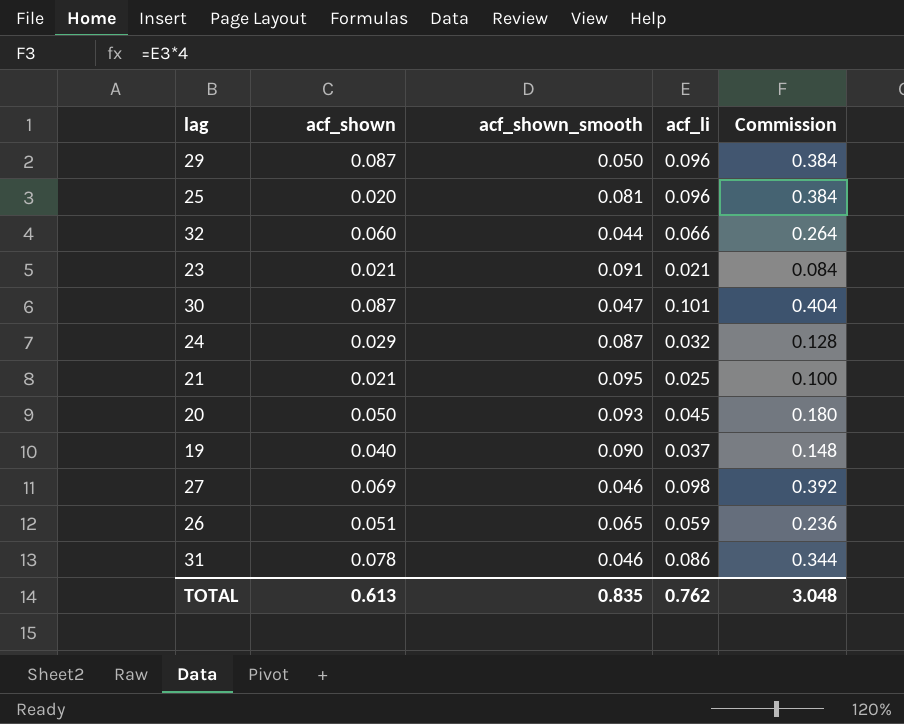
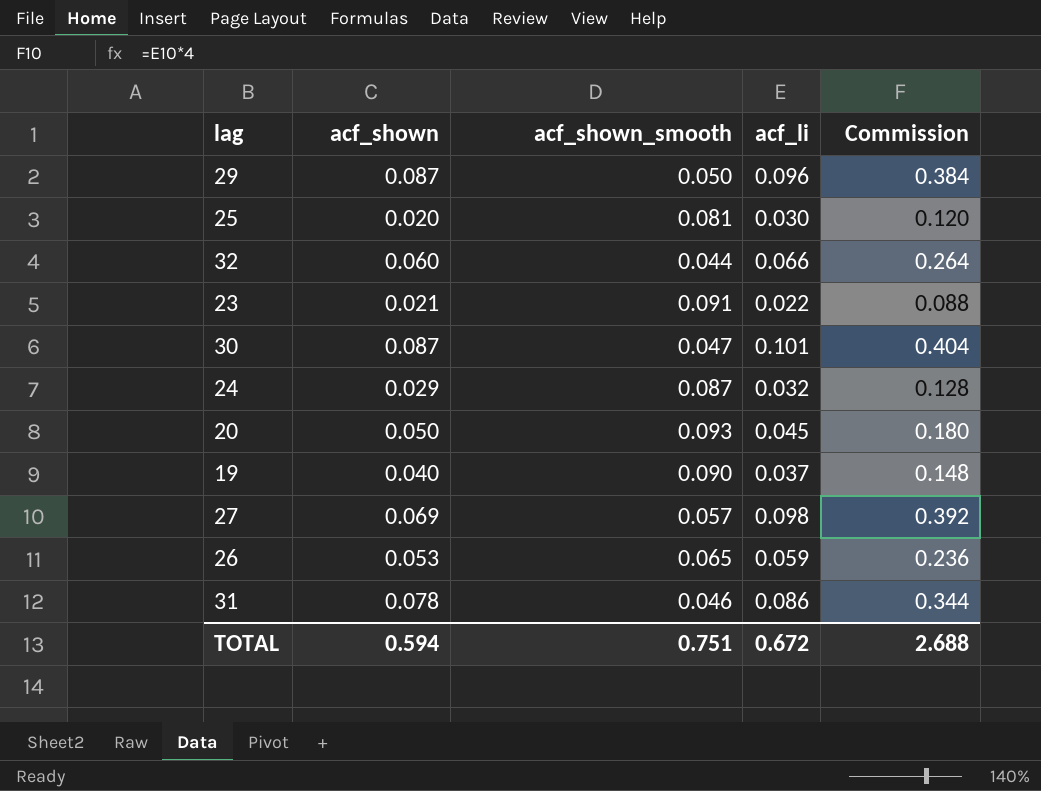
row 21: 0.021 | 0.095 | 0.025 | 0.100 -> none
25 | acf_li: 0.096 -> 0.030
25 | Commission: 0.384 -> 0.120
23 | acf_li: 0.021 -> 0.022
23 | Commission: 0.084 -> 0.088
27 | acf_shown_smooth: 0.046 -> 0.057
26 | acf_shown: 0.051 -> 0.053
TOTAL | acf_shown: 0.613 -> 0.594
TOTAL | acf_shown_smooth: 0.835 -> 0.751
TOTAL | acf_li: 0.762 -> 0.672
TOTAL | Commission: 3.048 -> 2.688

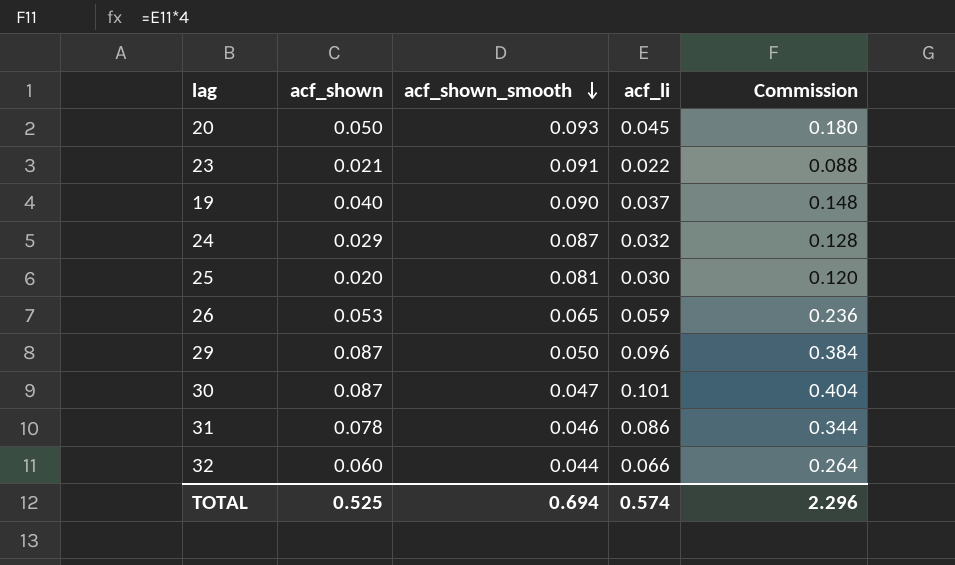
row order: none -> acf_shown_smooth descending
row 27: 0.069 | 0.057 | 0.098 | 0.392 -> none
TOTAL | acf_shown: 0.594 -> 0.525
TOTAL | acf_shown_smooth: 0.751 -> 0.694
TOTAL | acf_li: 0.672 -> 0.574
TOTAL | Commission: 2.688 -> 2.296

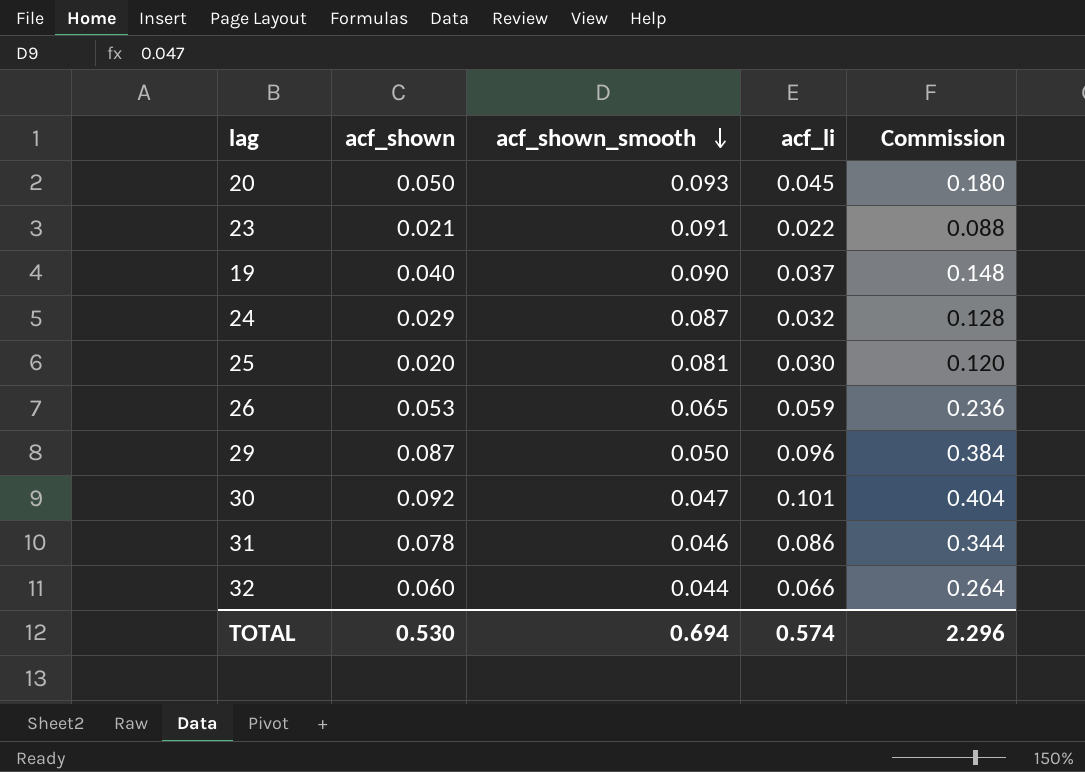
30 | acf_shown: 0.087 -> 0.092
TOTAL | acf_shown: 0.525 -> 0.530

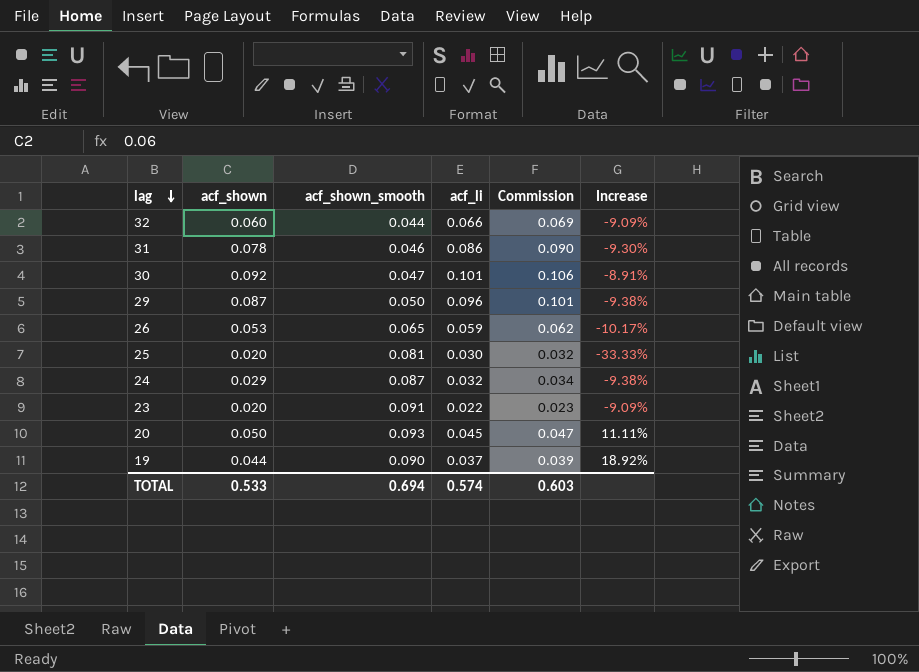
row order: acf_shown_smooth descending -> lag descending
column Commission | formula: [acf_li] * 4 -> [acf_li] * 1.05
column Increase | formula: none -> ([acf_shown] - [acf_li]) / [acf_li]
23 | acf_shown: 0.021 -> 0.020
19 | acf_shown: 0.040 -> 0.044
TOTAL | acf_shown: 0.530 -> 0.533
TOTAL | Commission: 2.296 -> 0.603

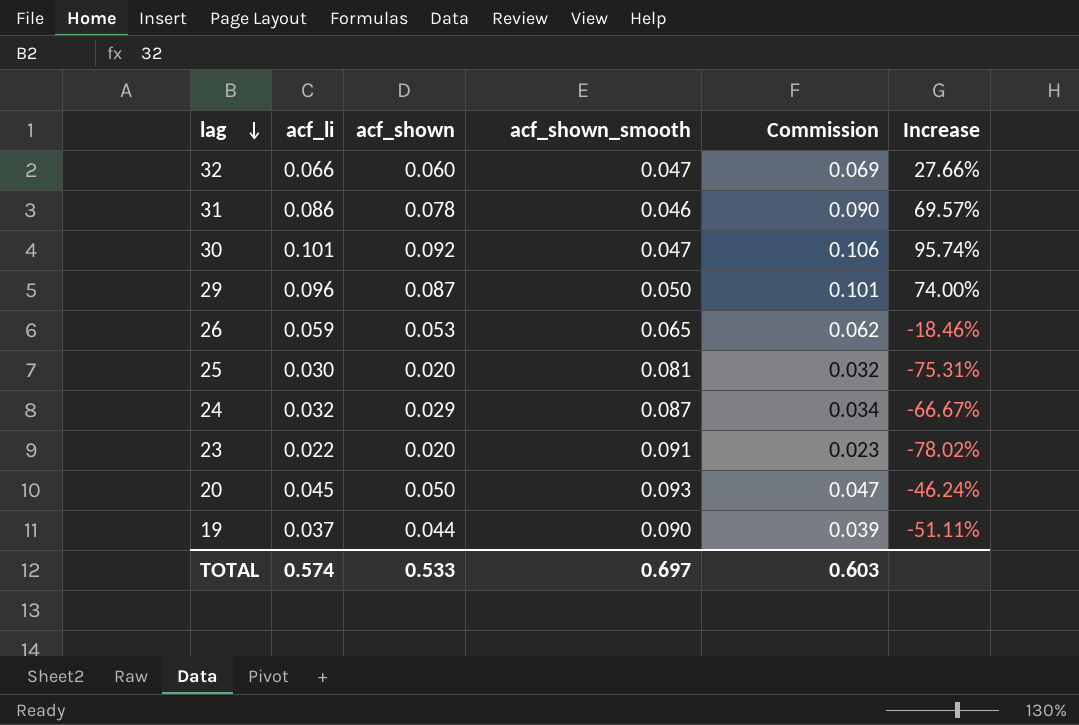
column acf_li | position: 4 -> 2
column Increase | formula: ([acf_shown] - [acf_li]) / [acf_li] -> ([acf_shown] - [acf_shown_smooth]) / [acf_shown_smooth]
32 | acf_shown_smooth: 0.044 -> 0.047
TOTAL | acf_shown_smooth: 0.694 -> 0.697

